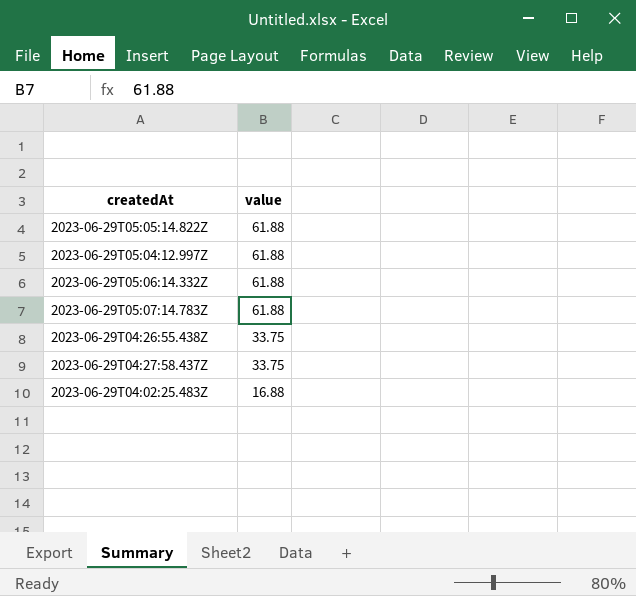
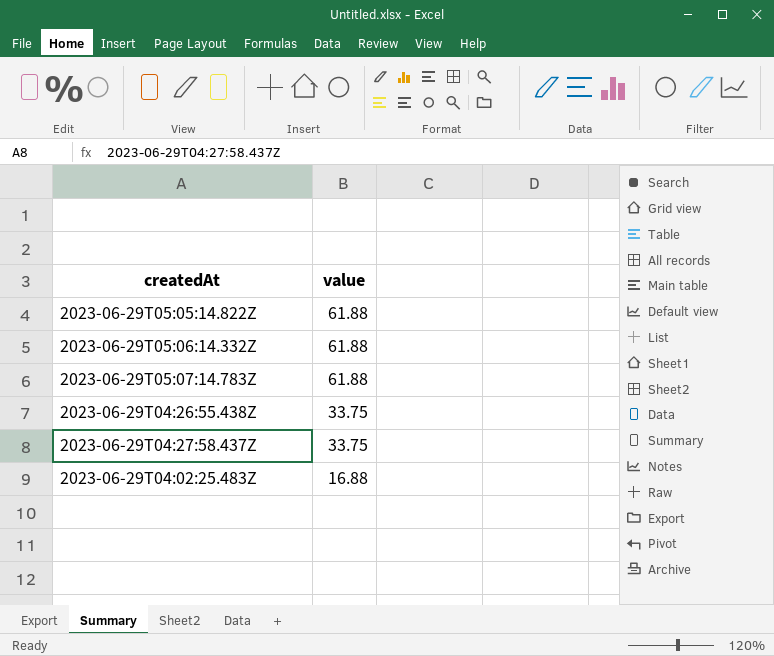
row 2023-06-29T05:04:12.997Z: 61.88 -> none

